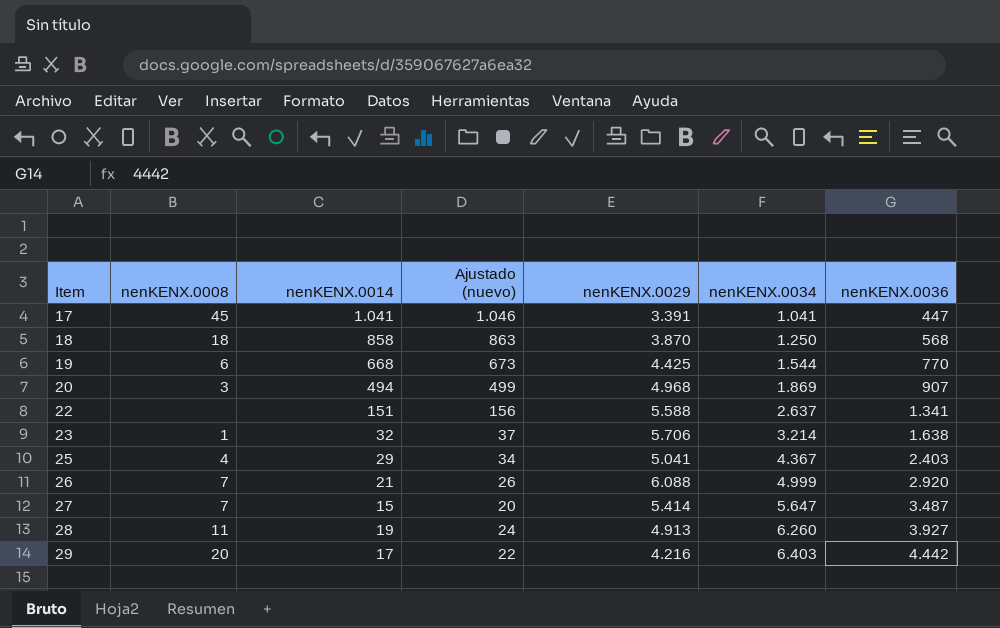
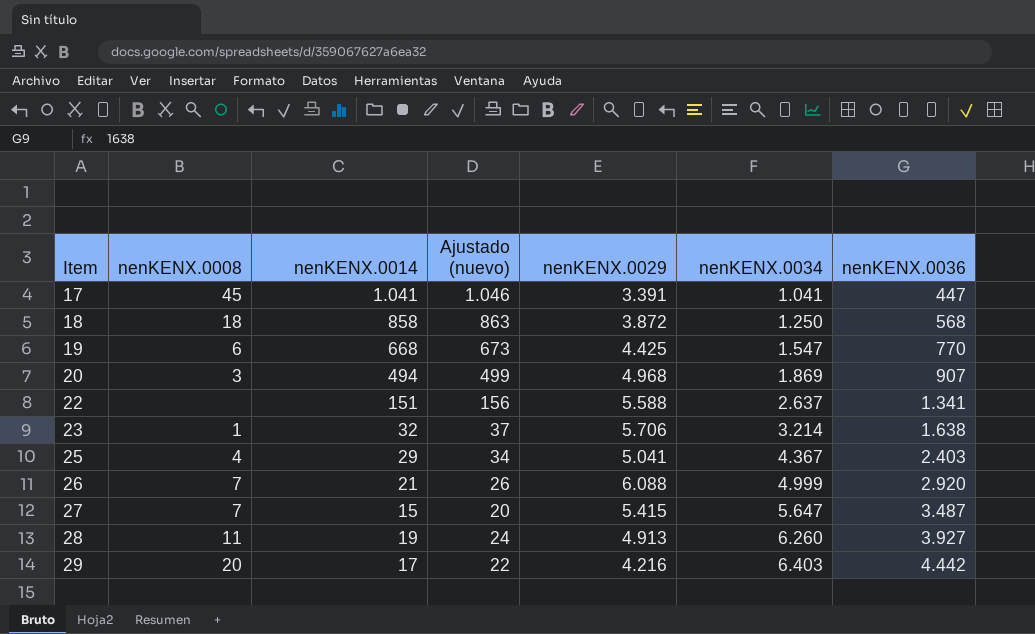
18 | nenKENX.0029: 3.870 -> 3.872
19 | nenKENX.0034: 1.544 -> 1.547
27 | nenKENX.0029: 5.414 -> 5.415

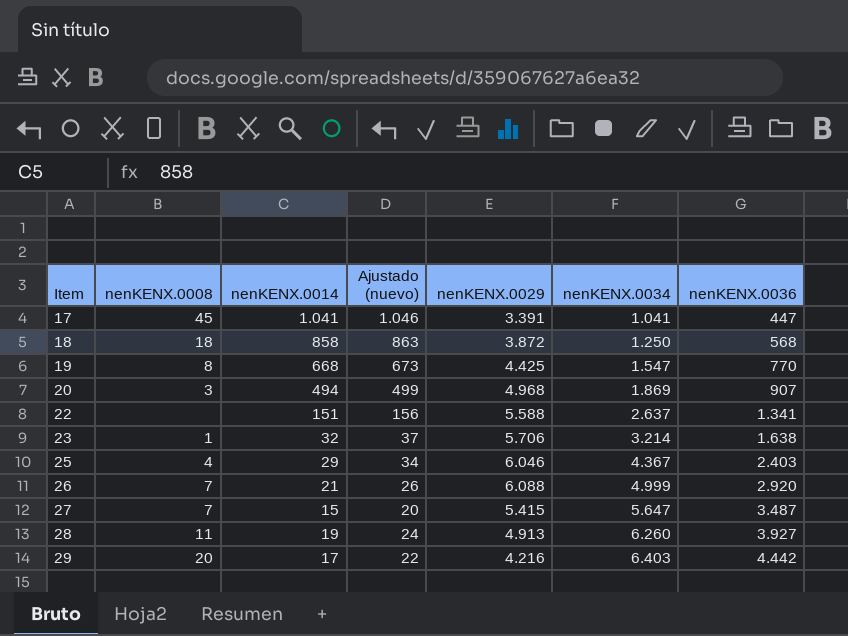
19 | nenKENX.0008: 6 -> 8
25 | nenKENX.0029: 5.041 -> 6.046

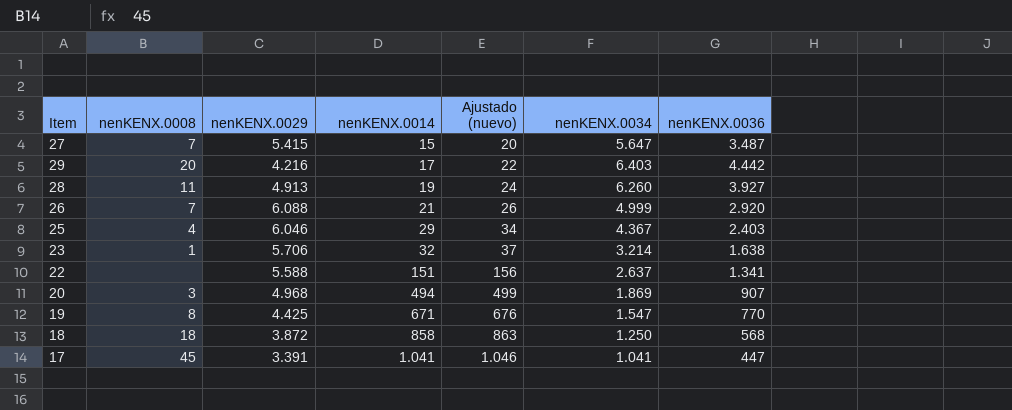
row order: Item ascending -> nenKENX.0014 ascending
column nenKENX.0029 | position: 5 -> 3
19 | nenKENX.0014: 668 -> 671
19 | Ajustado (nuevo): 673 -> 676

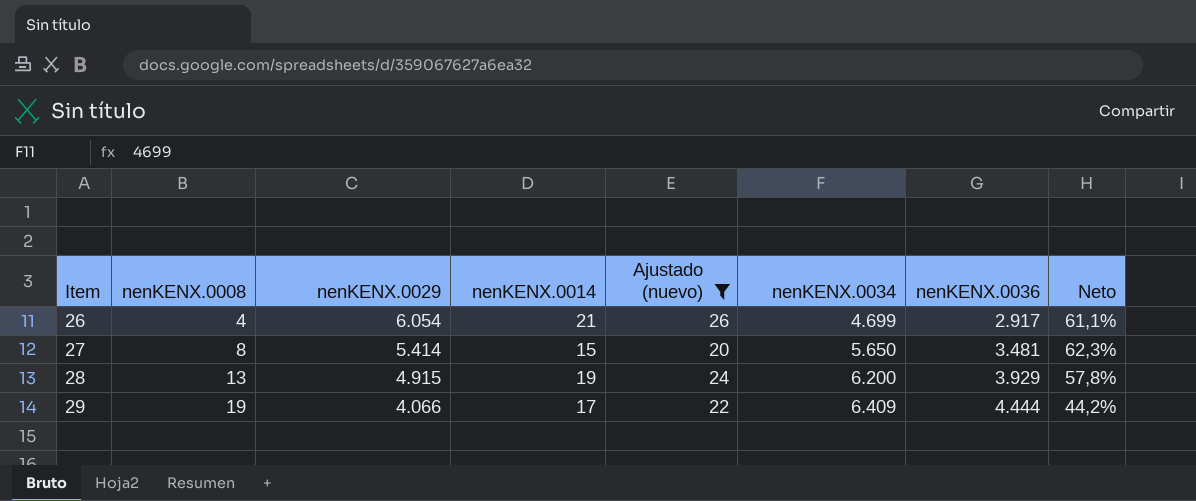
filter: none -> Ajustado (nuevo) <= 26
row order: nenKENX.0014 ascending -> Item ascending
column Neto | formula: none -> ([nenKENX.0034] - [nenKENX.0036]) / [nenKENX.0036]
26 | nenKENX.0008: 7 -> 4
26 | nenKENX.0029: 6.088 -> 6.054
26 | nenKENX.0034: 4.999 -> 4.699
26 | nenKENX.0036: 2.920 -> 2.917
27 | nenKENX.0008: 7 -> 8
27 | nenKENX.0029: 5.415 -> 5.414
27 | nenKENX.0034: 5.647 -> 5.650
27 | nenKENX.0036: 3.487 -> 3.481
28 | nenKENX.0008: 11 -> 13
28 | nenKENX.0029: 4.913 -> 4.915
28 | nenKENX.0034: 6.260 -> 6.200
28 | nenKENX.0036: 3.927 -> 3.929
29 | nenKENX.0008: 20 -> 19
29 | nenKENX.0029: 4.216 -> 4.066
29 | nenKENX.0034: 6.403 -> 6.409
29 | nenKENX.0036: 4.442 -> 4.444

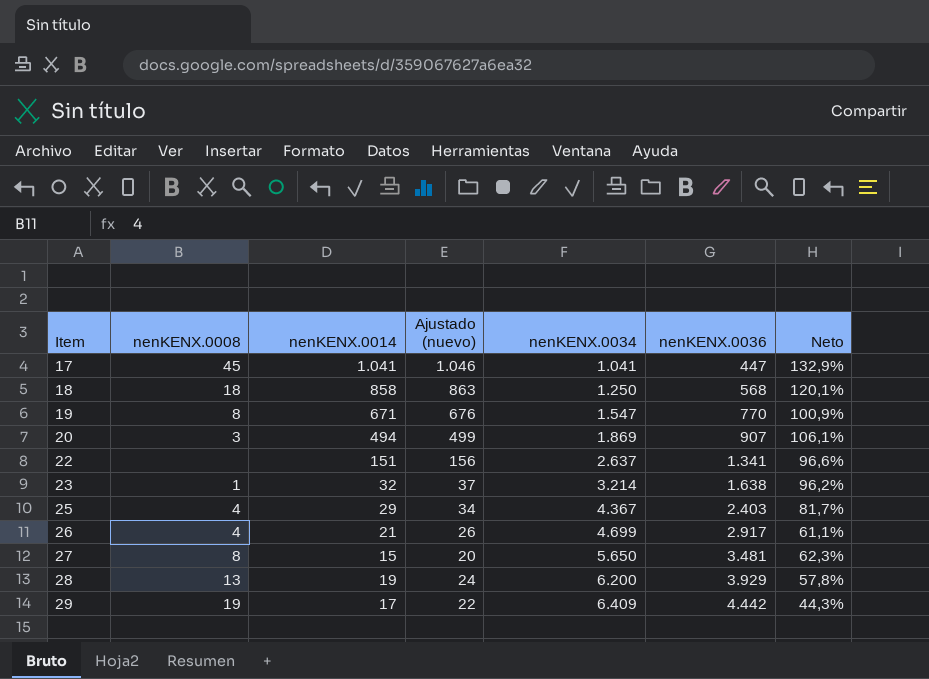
filter: Ajustado (nuevo) <= 26 -> none
column nenKENX.0029 | position: 3 -> none
29 | nenKENX.0036: 4.444 -> 4.442
29 | Neto: 44,2% -> 44,3%

